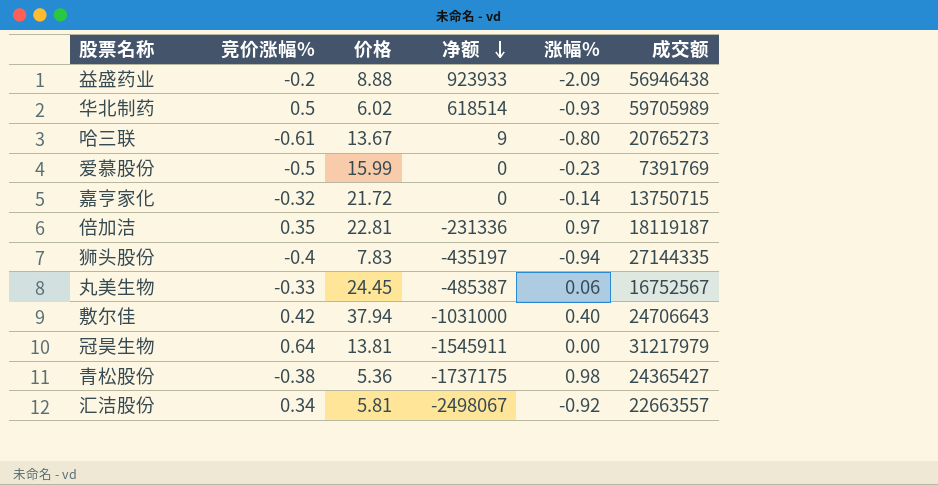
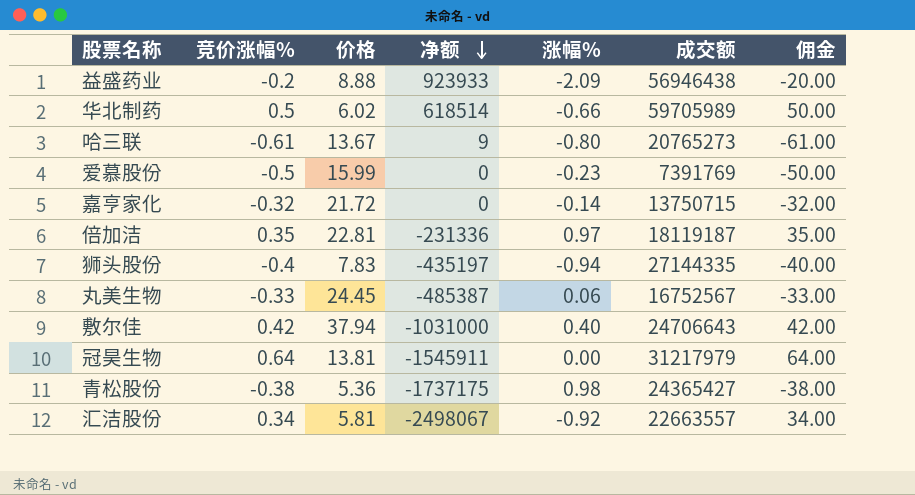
column 佣金 | formula: none -> [竞价涨幅%] * 100
华北制药 | 涨幅%: -0.93 -> -0.66

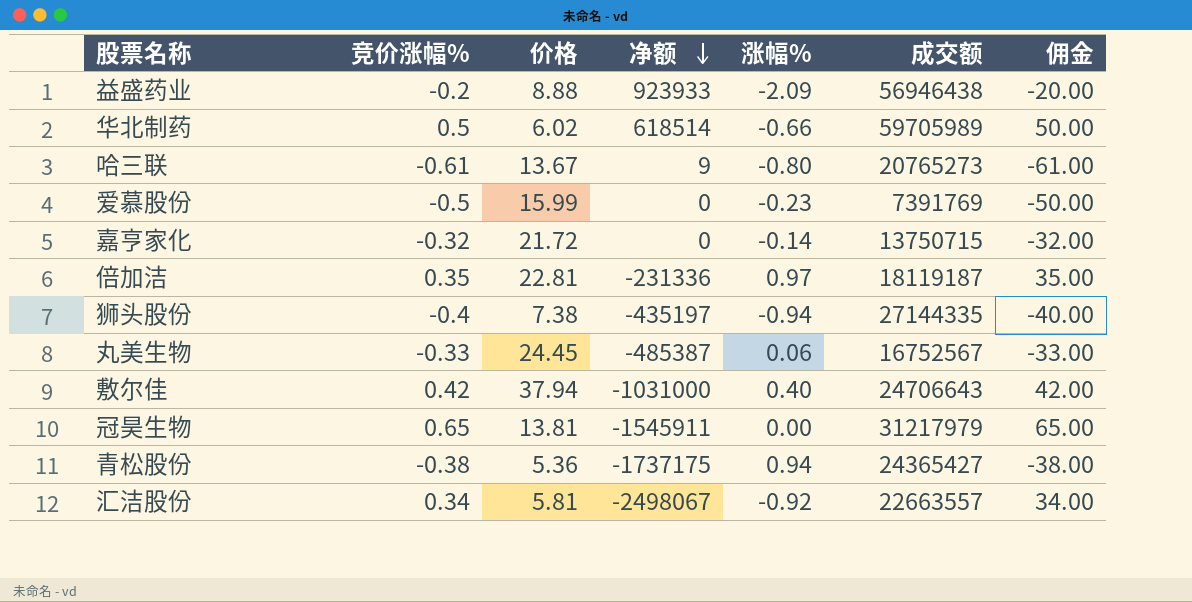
狮头股份 | 价格: 7.83 -> 7.38
冠昊生物 | 竞价涨幅%: 0.64 -> 0.65
冠昊生物 | 佣金: 64.00 -> 65.00
青松股份 | 涨幅%: 0.98 -> 0.94

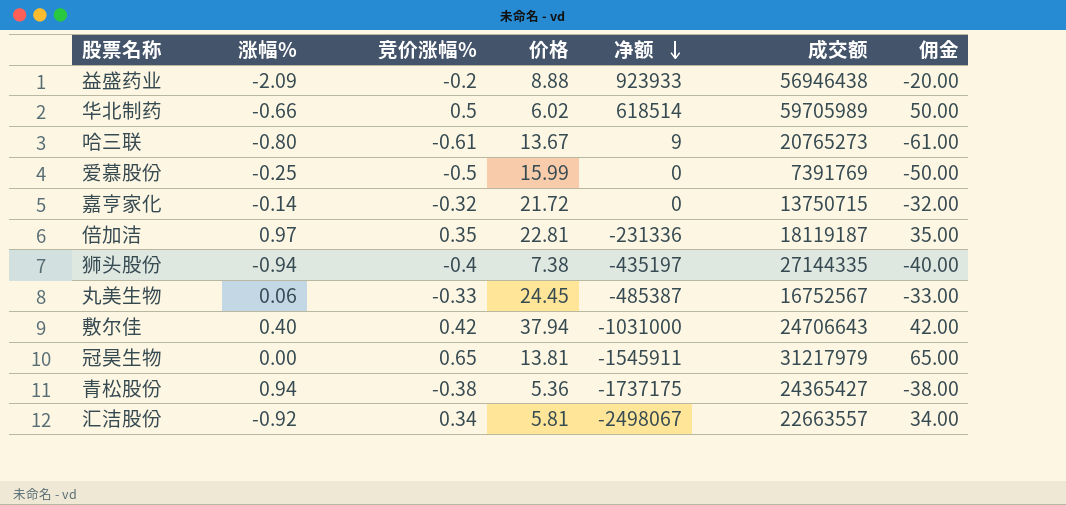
column 涨幅% | position: 5 -> 2
爱慕股份 | 涨幅%: -0.23 -> -0.25

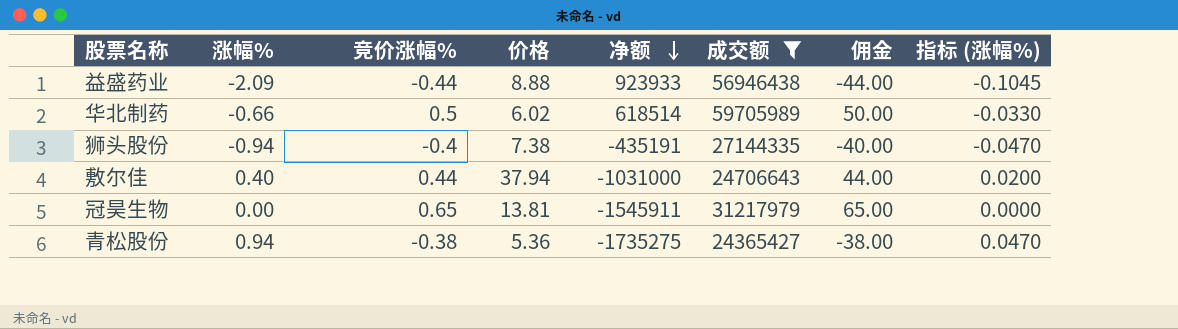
filter: none -> 成交额 >= 24365427
column 指标 (涨幅%) | formula: none -> [涨幅%] * 0.05
益盛药业 | 竞价涨幅%: -0.2 -> -0.44
益盛药业 | 佣金: -20.00 -> -44.00
狮头股份 | 净额: -435197 -> -435191
敷尔佳 | 竞价涨幅%: 0.42 -> 0.44
敷尔佳 | 佣金: 42.00 -> 44.00
青松股份 | 净额: -1737175 -> -1735275

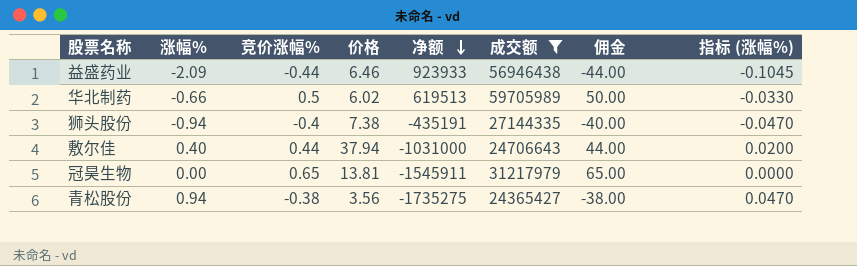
益盛药业 | 价格: 8.88 -> 6.46
华北制药 | 净额: 618514 -> 619513
青松股份 | 价格: 5.36 -> 3.56

